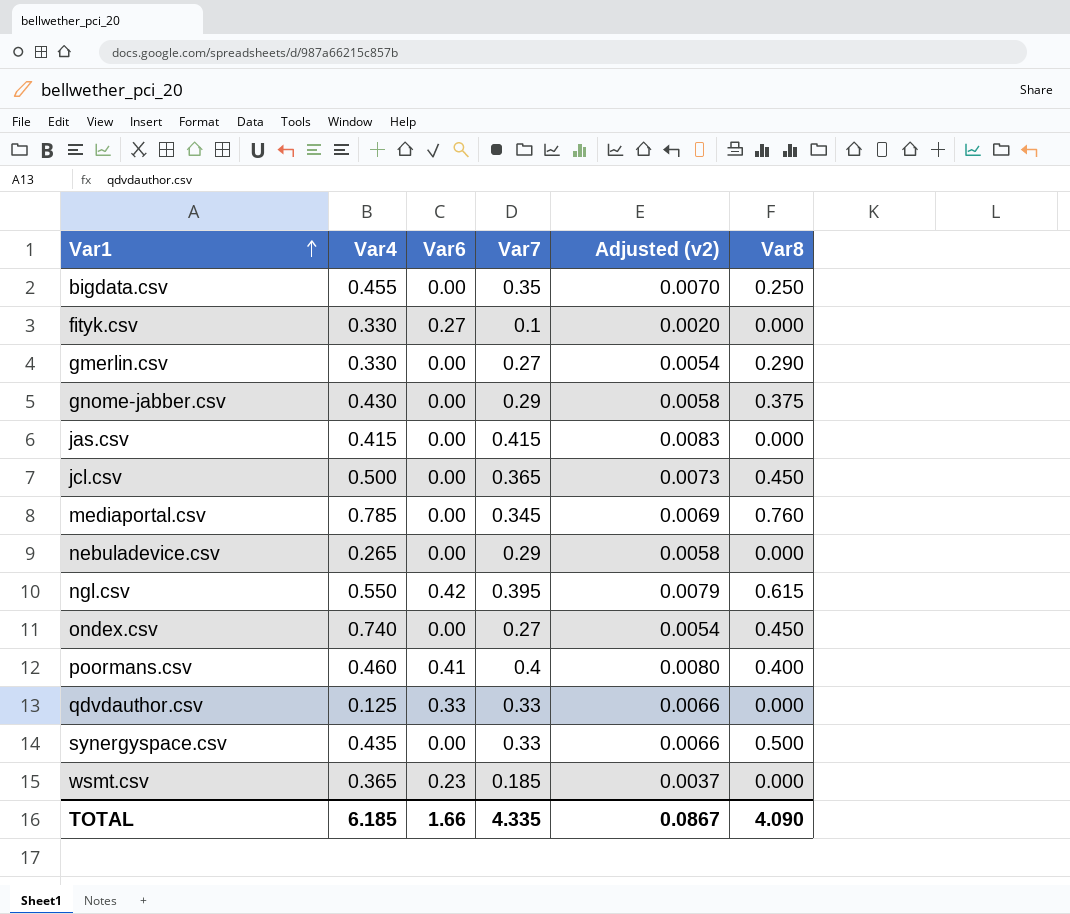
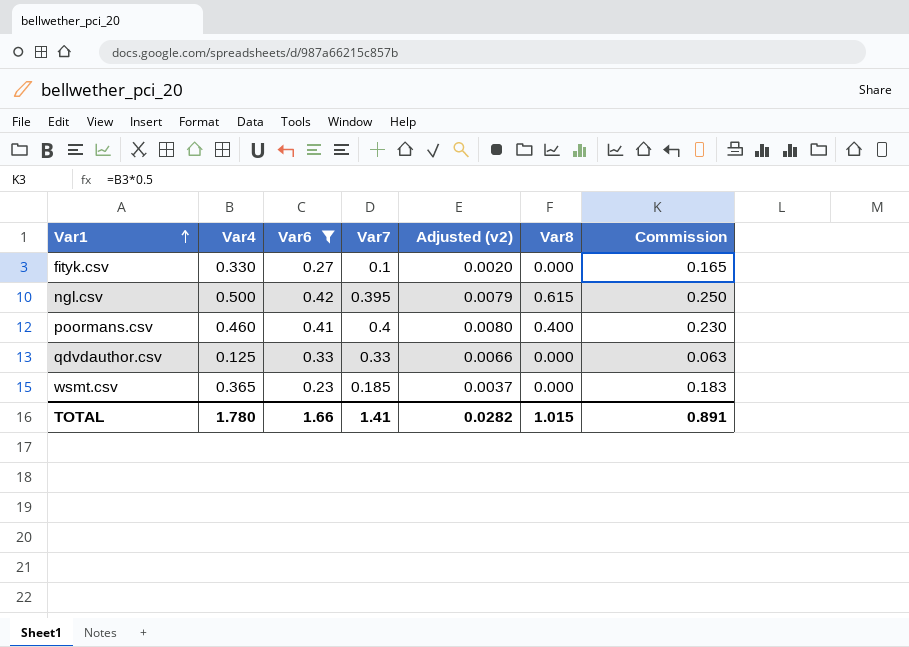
filter: none -> Var6 != 0.00
column Commission | formula: none -> [Var4] * 0.5
ngl.csv | Var4: 0.550 -> 0.500
TOTAL | Var4: 6.185 -> 1.780
TOTAL | Var7: 4.335 -> 1.41
TOTAL | Adjusted (v2): 0.0867 -> 0.0282
TOTAL | Var8: 4.090 -> 1.015

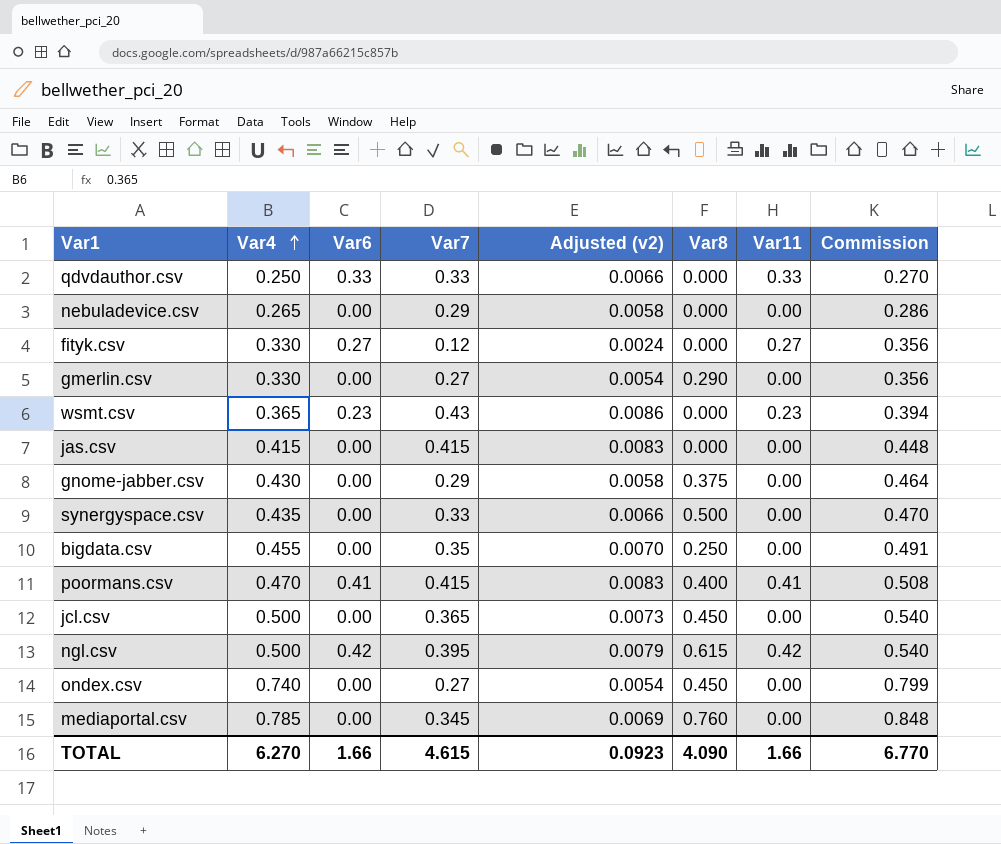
filter: Var6 != 0.00 -> none
row order: Var1 ascending -> Var4 ascending
column Var11 | position: none -> 7
column Commission | formula: [Var4] * 0.5 -> [Var4] * 1.08
qdvdauthor.csv | Var4: 0.125 -> 0.250
fityk.csv | Var7: 0.1 -> 0.12
fityk.csv | Adjusted (v2): 0.0020 -> 0.0024
wsmt.csv | Var7: 0.185 -> 0.43
wsmt.csv | Adjusted (v2): 0.0037 -> 0.0086
poormans.csv | Var4: 0.460 -> 0.470
poormans.csv | Var7: 0.4 -> 0.415
poormans.csv | Adjusted (v2): 0.0080 -> 0.0083
TOTAL | Var4: 1.780 -> 6.270
TOTAL | Var7: 1.41 -> 4.615
TOTAL | Adjusted (v2): 0.0282 -> 0.0923
TOTAL | Var8: 1.015 -> 4.090
TOTAL | Commission: 0.891 -> 6.770

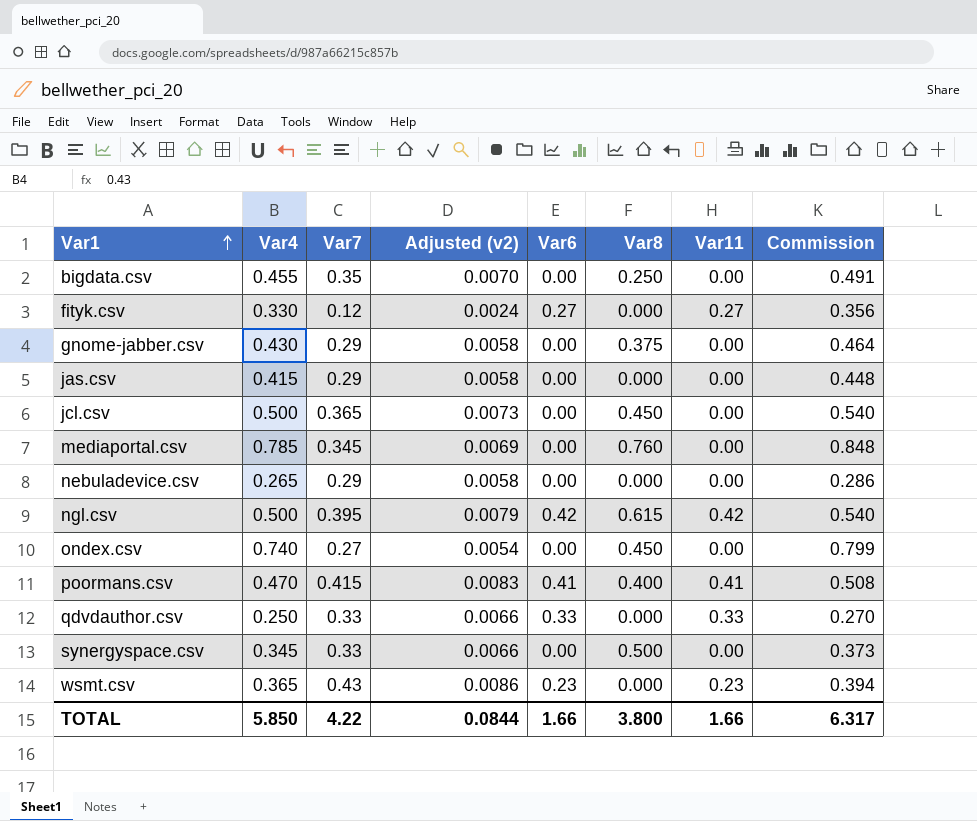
row order: Var4 ascending -> Var1 ascending
column Var6 | position: 3 -> 5
row gmerlin.csv: 0.330 | 0.00 | 0.27 | 0.0054 | 0.290 | 0.00 | 0.356 -> none
jas.csv | Var7: 0.415 -> 0.29
jas.csv | Adjusted (v2): 0.0083 -> 0.0058
synergyspace.csv | Var4: 0.435 -> 0.345
synergyspace.csv | Commission: 0.470 -> 0.373
TOTAL | Var4: 6.270 -> 5.850
TOTAL | Var7: 4.615 -> 4.22
TOTAL | Adjusted (v2): 0.0923 -> 0.0844
TOTAL | Var8: 4.090 -> 3.800
TOTAL | Commission: 6.770 -> 6.317

